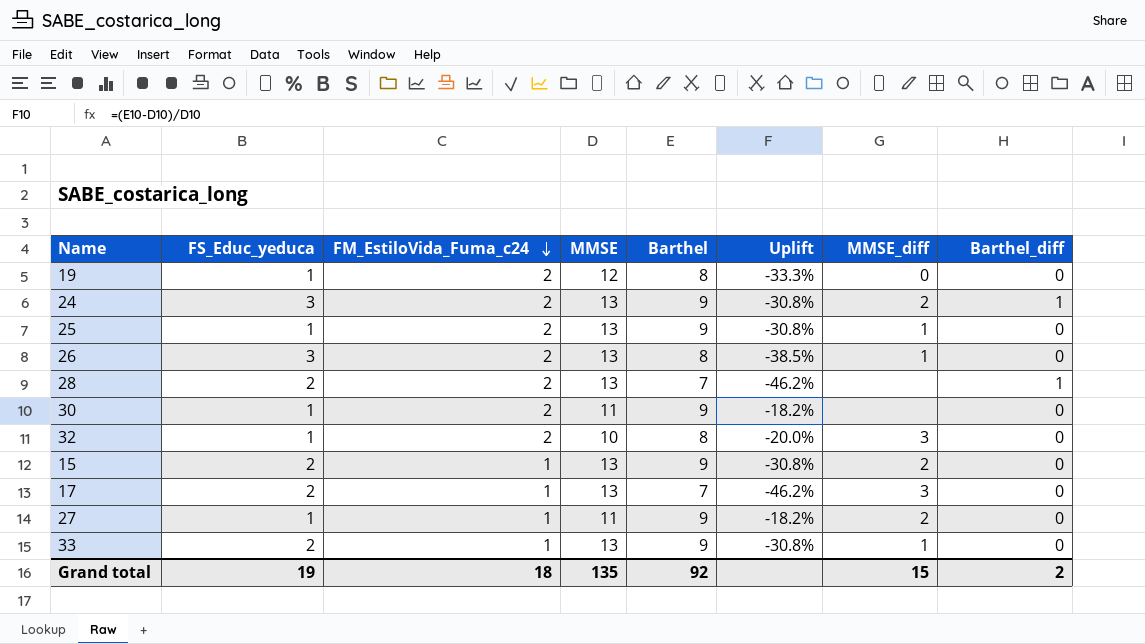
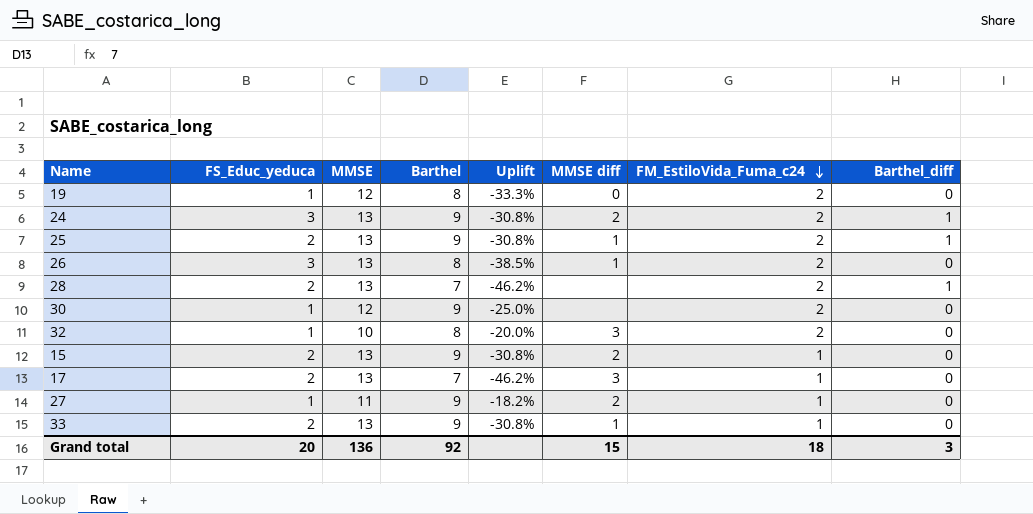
column name: MMSE_diff -> MMSE diff
column FM_EstiloVida_Fuma_c24 | position: 3 -> 7
25 | FS_Educ_yeduca: 1 -> 2
25 | Barthel_diff: 0 -> 1
30 | MMSE: 11 -> 12
30 | Uplift: -18.2% -> -25.0%
Grand total | FS_Educ_yeduca: 19 -> 20
Grand total | MMSE: 135 -> 136
Grand total | Barthel_diff: 2 -> 3

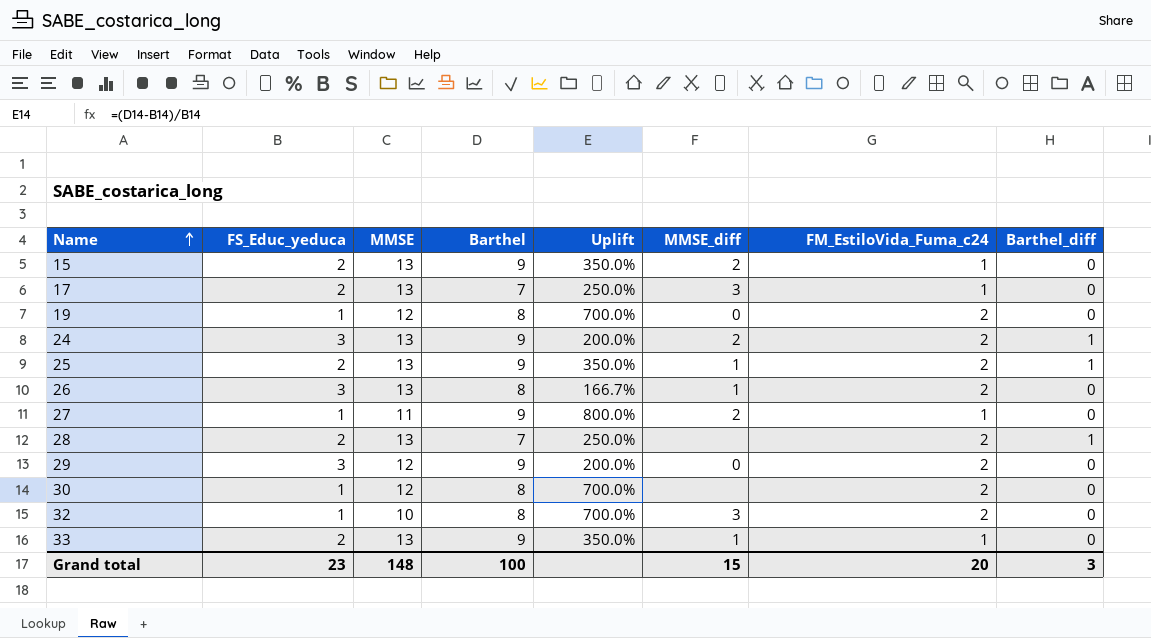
row order: FM_EstiloVida_Fuma_c24 descending -> Name ascending
column Uplift | formula: ([Barthel] - [MMSE]) / [MMSE] -> ([Barthel] - [FS_Educ_yeduca]) / [FS_Educ_yeduca]
column name: MMSE diff -> MMSE_diff
row 29: none -> 3 | 12 | 9 | 200.0% | 0 | 2 | 0
30 | Barthel: 9 -> 8
Grand total | FS_Educ_yeduca: 20 -> 23
Grand total | MMSE: 136 -> 148
Grand total | Barthel: 92 -> 100
Grand total | FM_EstiloVida_Fuma_c24: 18 -> 20

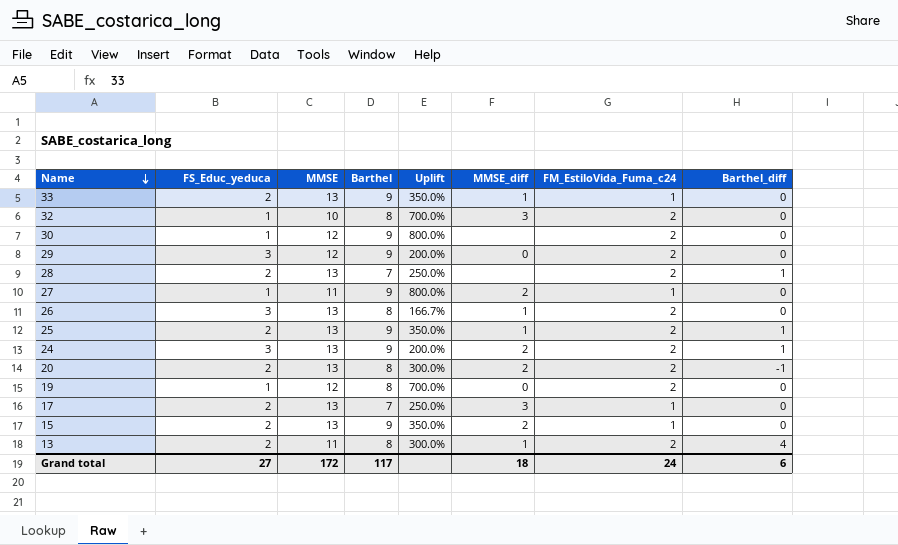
row order: Name ascending -> Name descending
30 | Barthel: 8 -> 9
30 | Uplift: 700.0% -> 800.0%
row 20: none -> 2 | 13 | 8 | 300.0% | 2 | 2 | -1
row 13: none -> 2 | 11 | 8 | 300.0% | 1 | 2 | 4
Grand total | FS_Educ_yeduca: 23 -> 27
Grand total | MMSE: 148 -> 172
Grand total | Barthel: 100 -> 117
Grand total | MMSE_diff: 15 -> 18
Grand total | FM_EstiloVida_Fuma_c24: 20 -> 24
Grand total | Barthel_diff: 3 -> 6

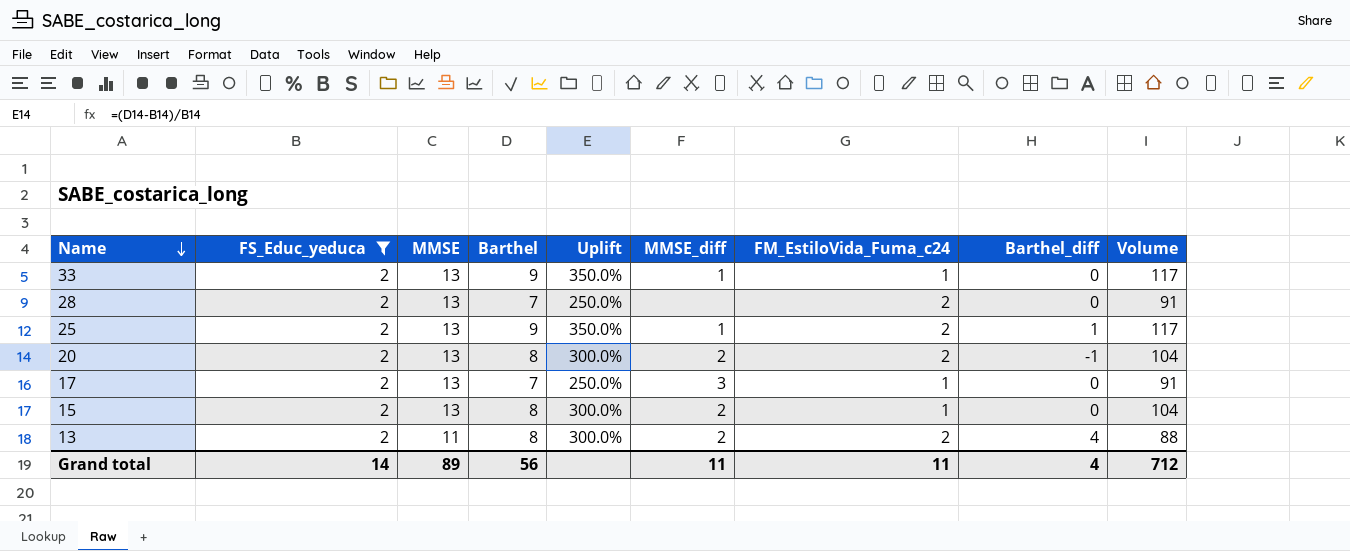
filter: none -> FS_Educ_yeduca = 2
column Volume | formula: none -> [MMSE] * [Barthel]
28 | Barthel_diff: 1 -> 0
15 | Barthel: 9 -> 8
15 | Uplift: 350.0% -> 300.0%
13 | MMSE_diff: 1 -> 2
Grand total | FS_Educ_yeduca: 27 -> 14
Grand total | MMSE: 172 -> 89
Grand total | Barthel: 117 -> 56
Grand total | MMSE_diff: 18 -> 11
Grand total | FM_EstiloVida_Fuma_c24: 24 -> 11
Grand total | Barthel_diff: 6 -> 4

